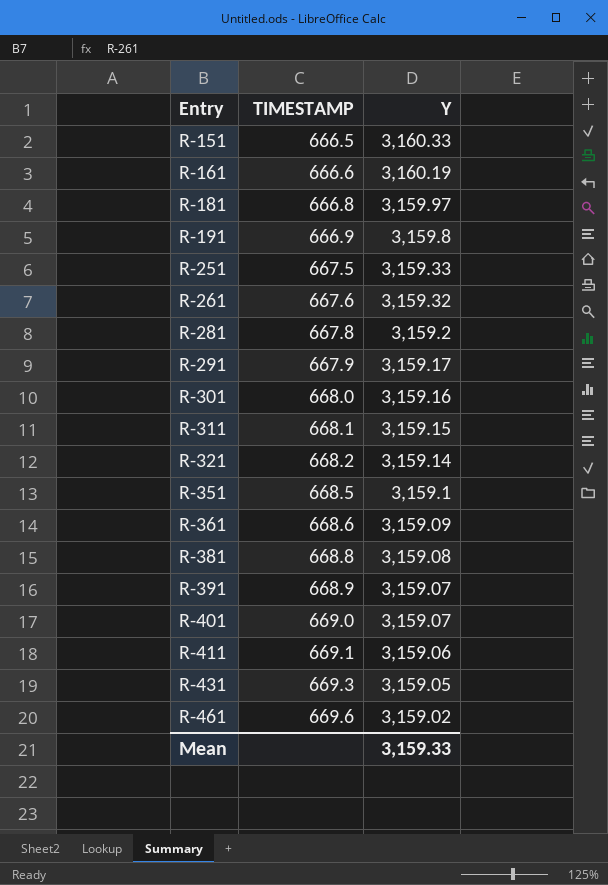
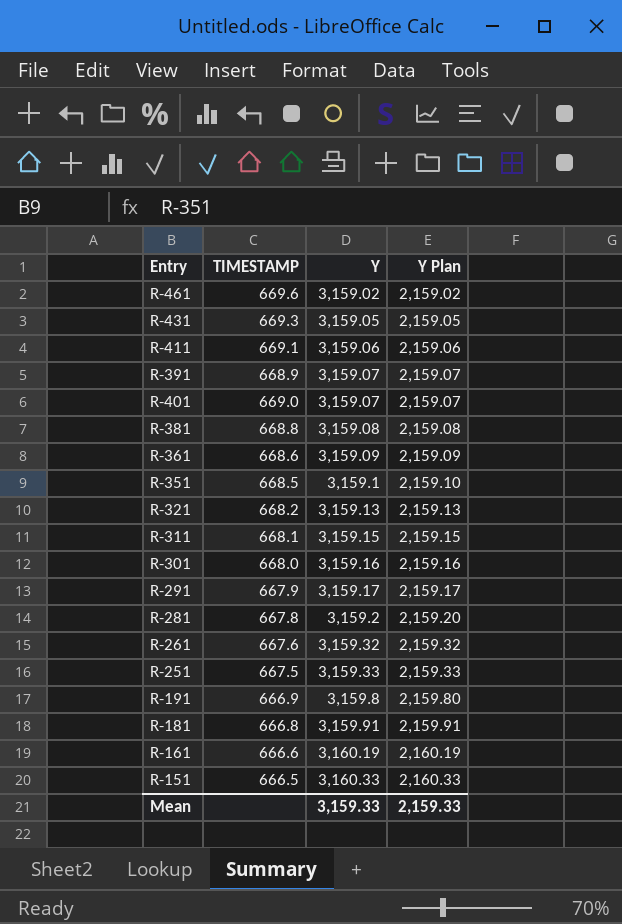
row order: Entry ascending -> Y ascending
column Y Plan | formula: none -> [Y] - 1000
R-321 | Y: 3,159.14 -> 3,159.13
R-181 | Y: 3,159.97 -> 3,159.91

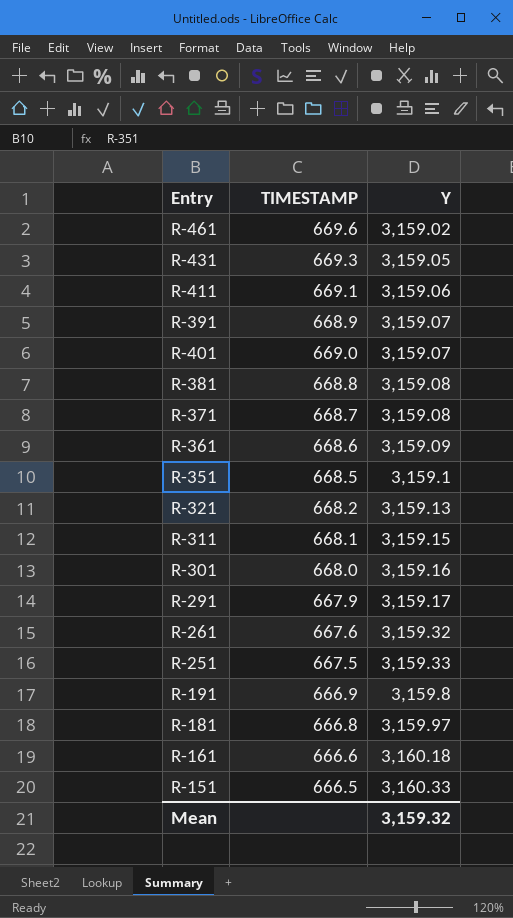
column Y Plan | formula: [Y] - 1000 -> none
row R-281: 667.8 | 3,159.2 | 2,159.20 -> none
row R-371: none -> 668.7 | 3,159.08
R-181 | Y: 3,159.91 -> 3,159.97
R-161 | Y: 3,160.19 -> 3,160.18
Mean | Y: 3,159.33 -> 3,159.32

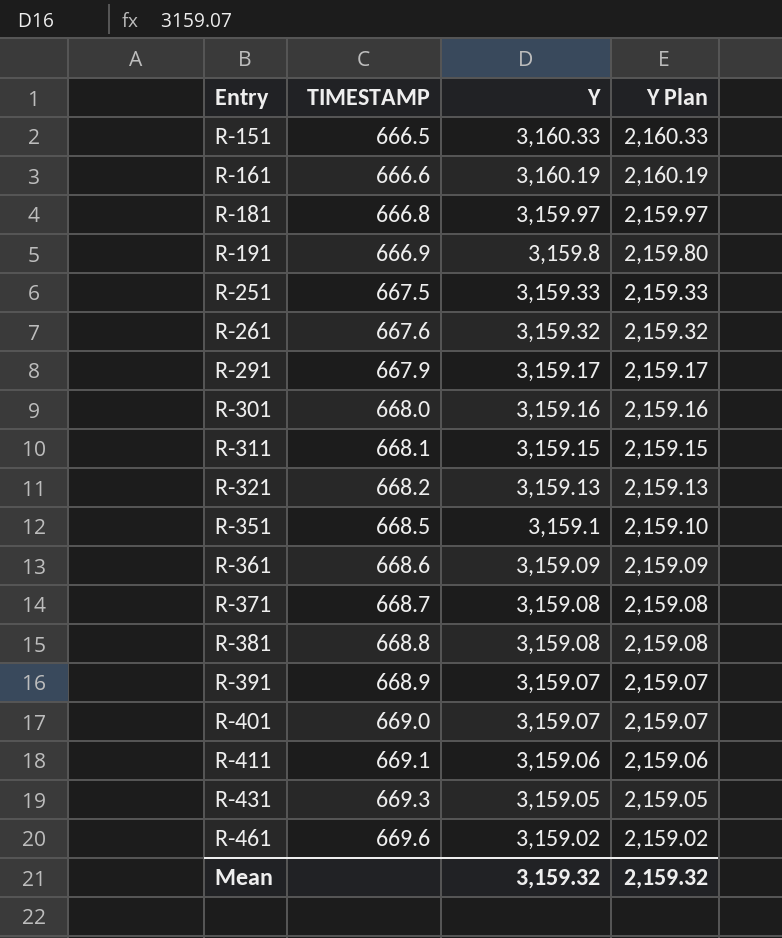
row order: Y ascending -> Entry ascending
column Y Plan | formula: none -> [Y] - 1000
R-161 | Y: 3,160.18 -> 3,160.19

